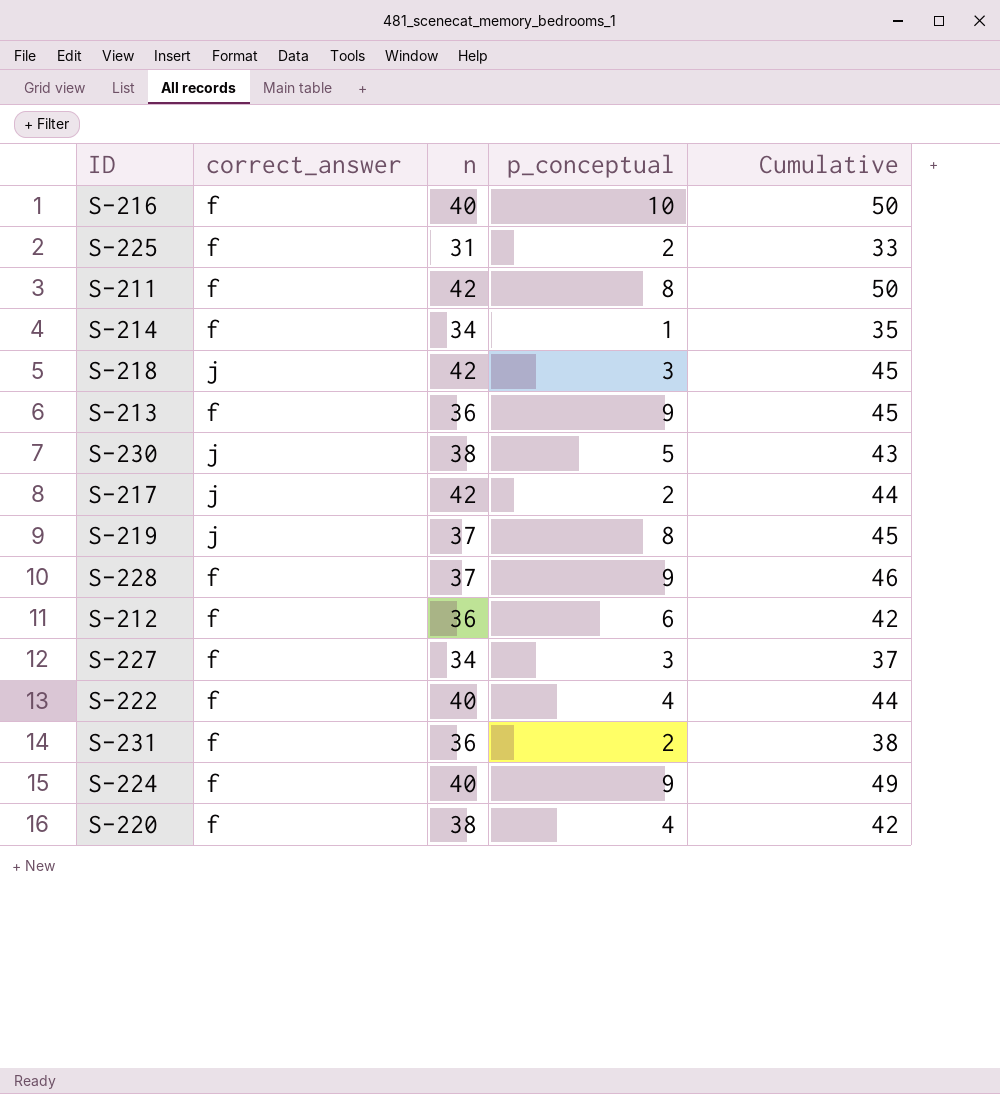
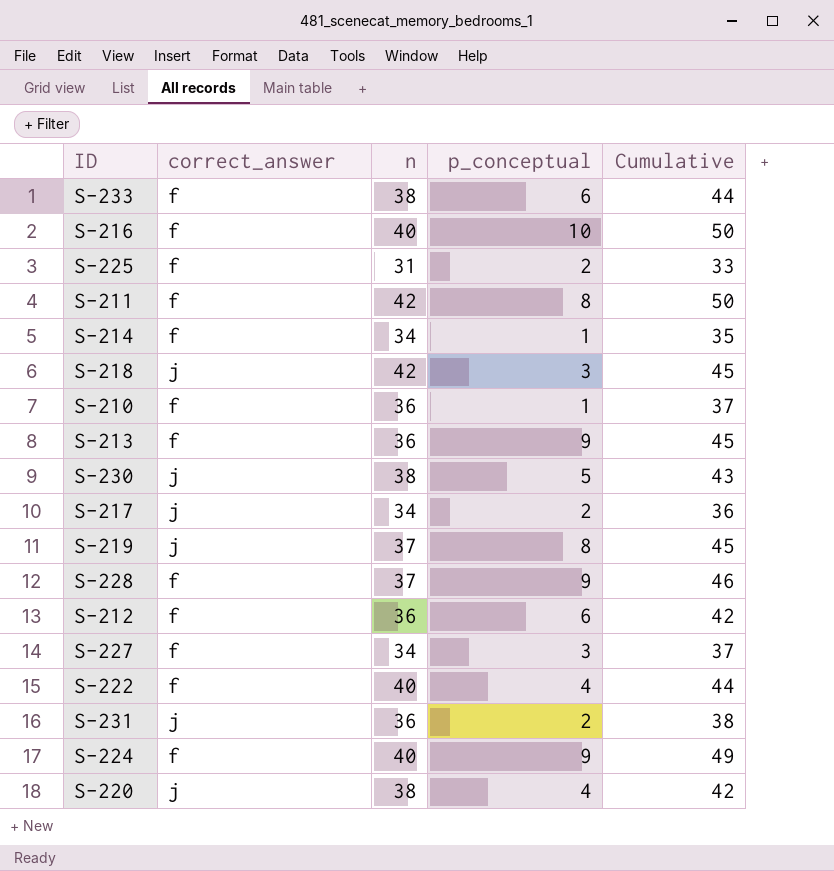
row S-233: none -> f | 38 | 6 | 44
row S-210: none -> f | 36 | 1 | 37
S-217 | n: 42 -> 34
S-217 | Cumulative: 44 -> 36
S-231 | correct_answer: f -> j
S-220 | correct_answer: f -> j

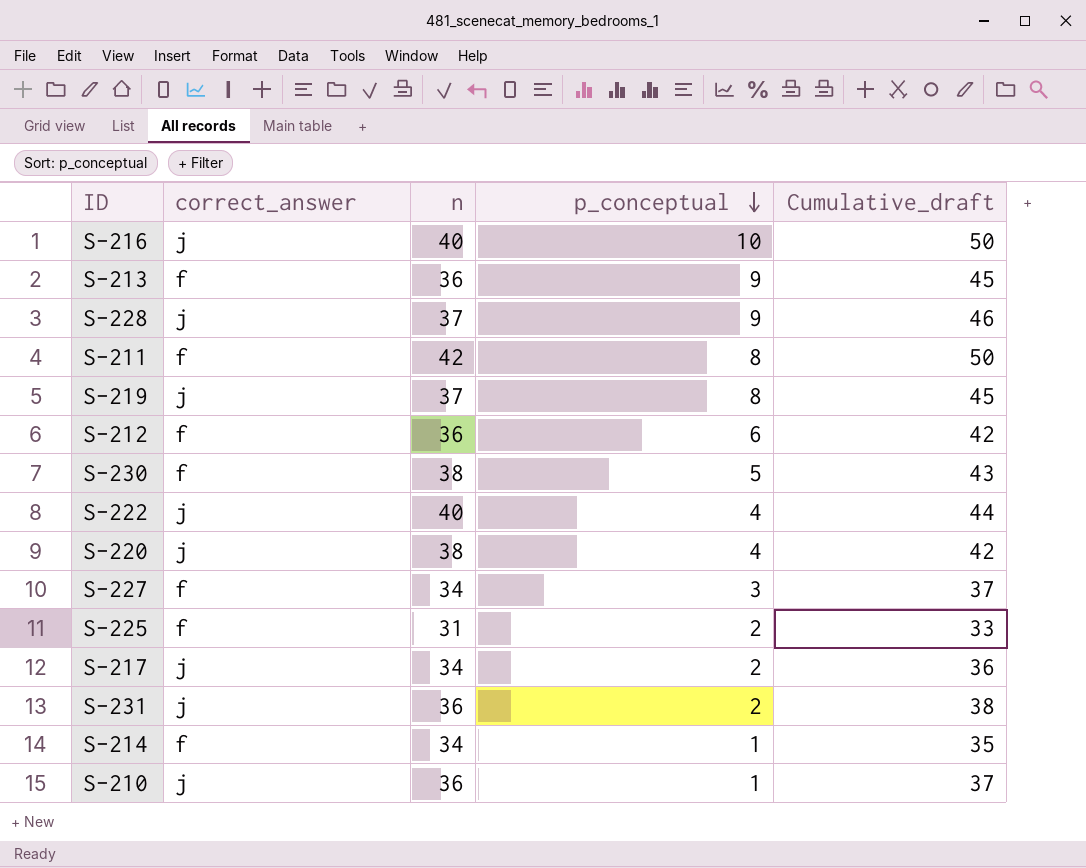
row order: none -> p_conceptual descending
column name: Cumulative -> Cumulative_draft
row S-233: f | 38 | 6 | 44 -> none
row S-218: j | 42 | 3 | 45 -> none
row S-224: f | 40 | 9 | 49 -> none
S-216 | correct_answer: f -> j
S-228 | correct_answer: f -> j
S-230 | correct_answer: j -> f
S-222 | correct_answer: f -> j
S-210 | correct_answer: f -> j

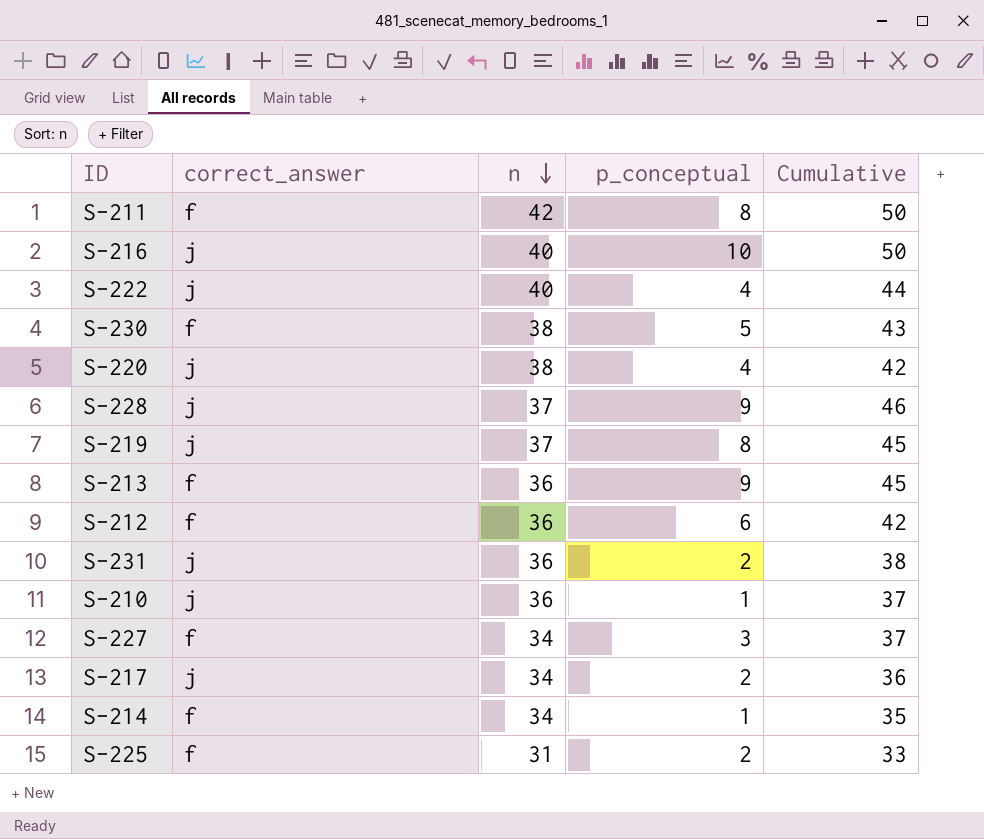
row order: p_conceptual descending -> n descending
column name: Cumulative_draft -> Cumulative

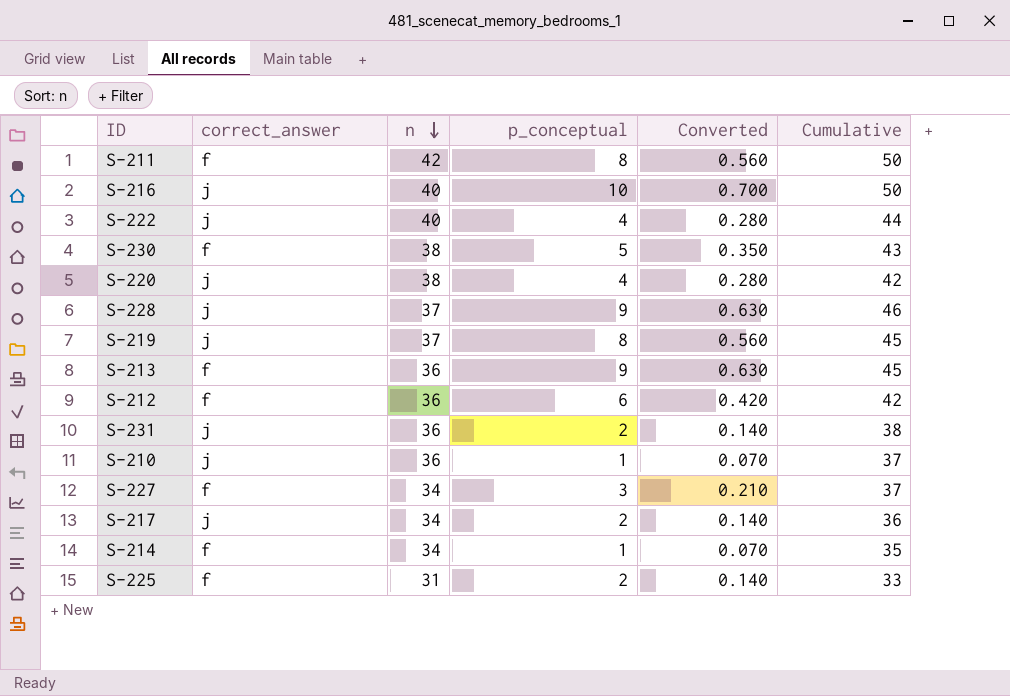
column Converted | formula: none -> [p_conceptual] * 0.07

